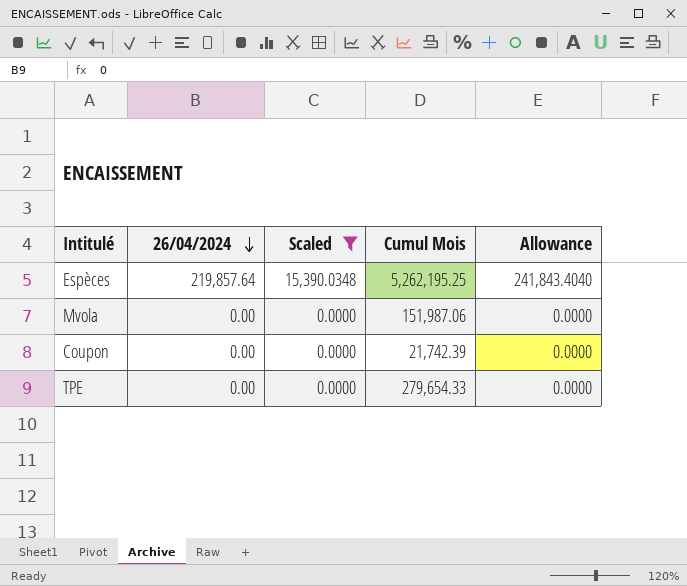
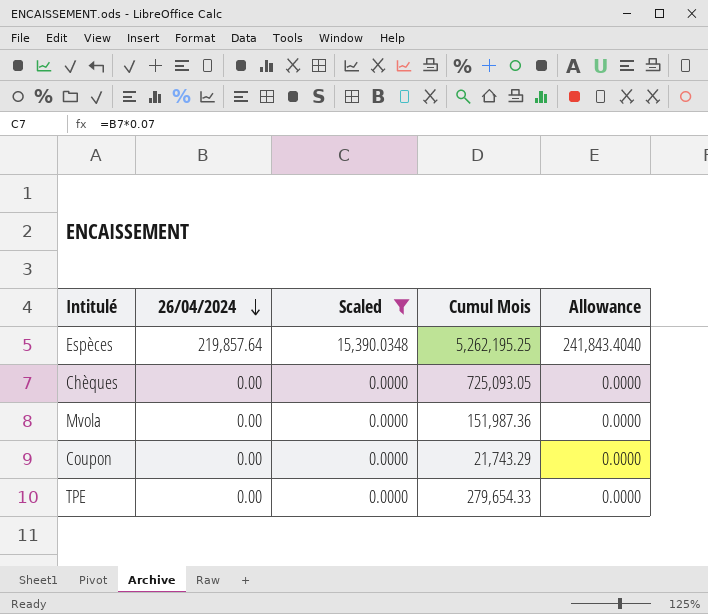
row Chèques: none -> 0.00 | 0.0000 | 725,093.05 | 0.0000
Mvola | Cumul Mois: 151,987.06 -> 151,987.36
Coupon | Cumul Mois: 21,742.39 -> 21,743.29

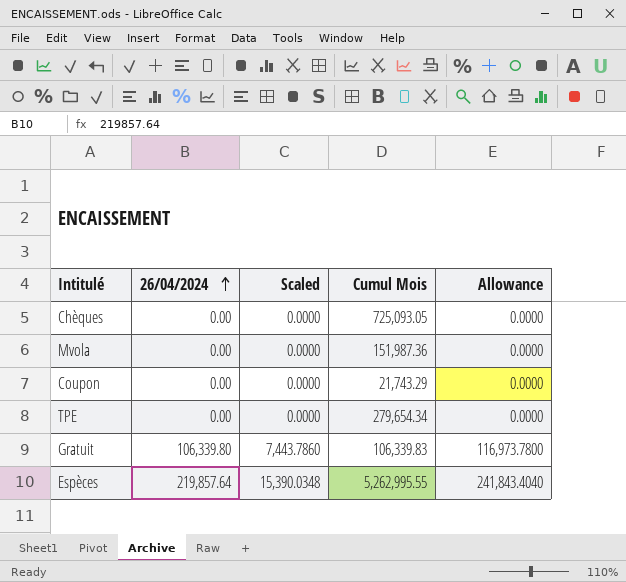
filter: Scaled != 7,443.7860 -> none
row order: 26/04/2024 descending -> 26/04/2024 ascending
TPE | Cumul Mois: 279,654.33 -> 279,654.34
Espèces | Cumul Mois: 5,262,195.25 -> 5,262,995.55

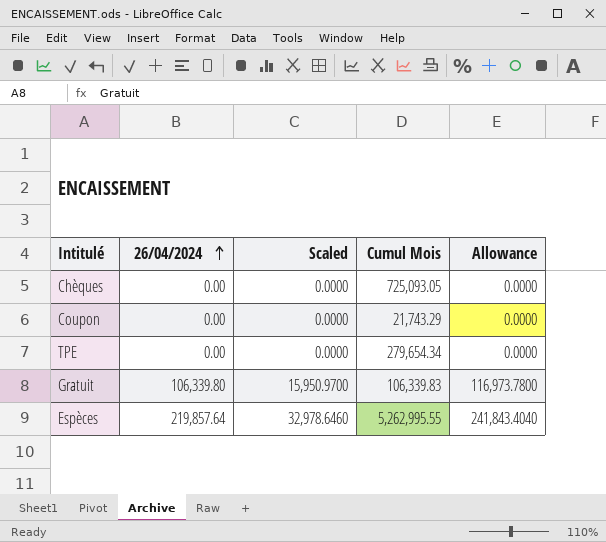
column Scaled | formula: [26/04/2024] * 0.07 -> [26/04/2024] * 0.15
row Mvola: 0.00 | 0.0000 | 151,987.36 | 0.0000 -> none

